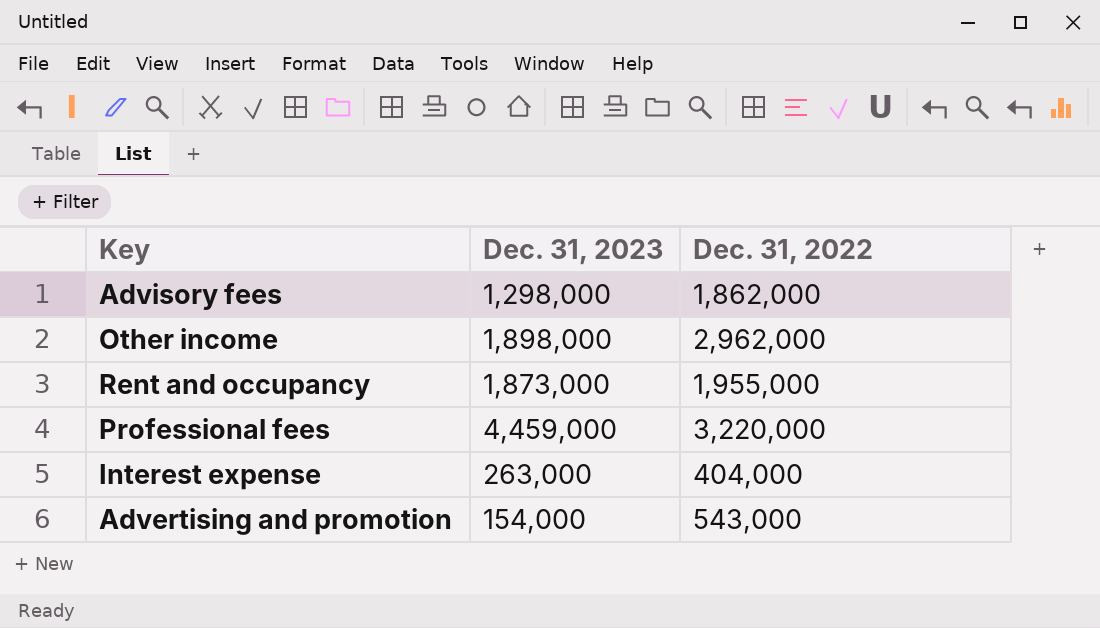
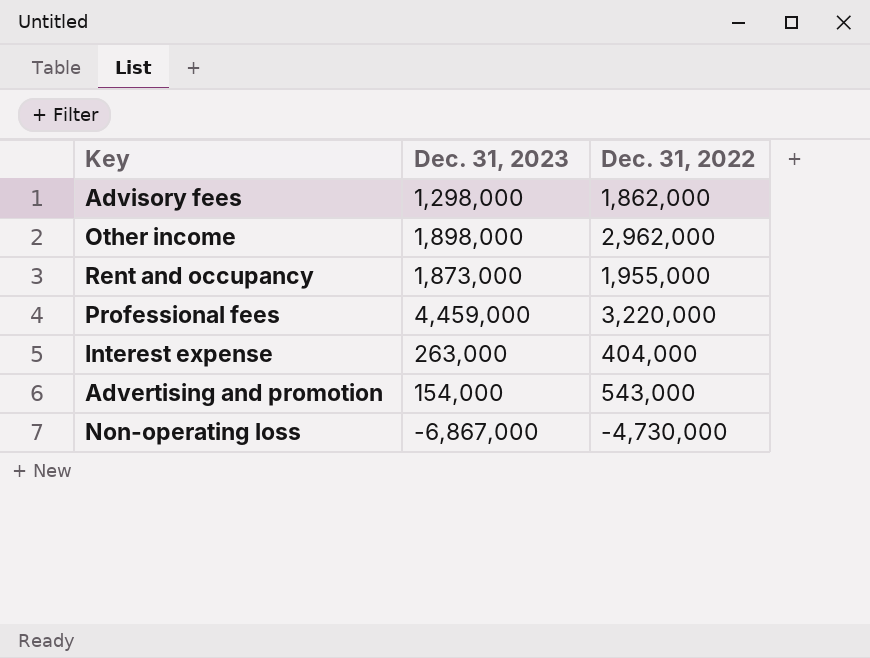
row Non-operating loss: none -> -6,867,000 | -4,730,000

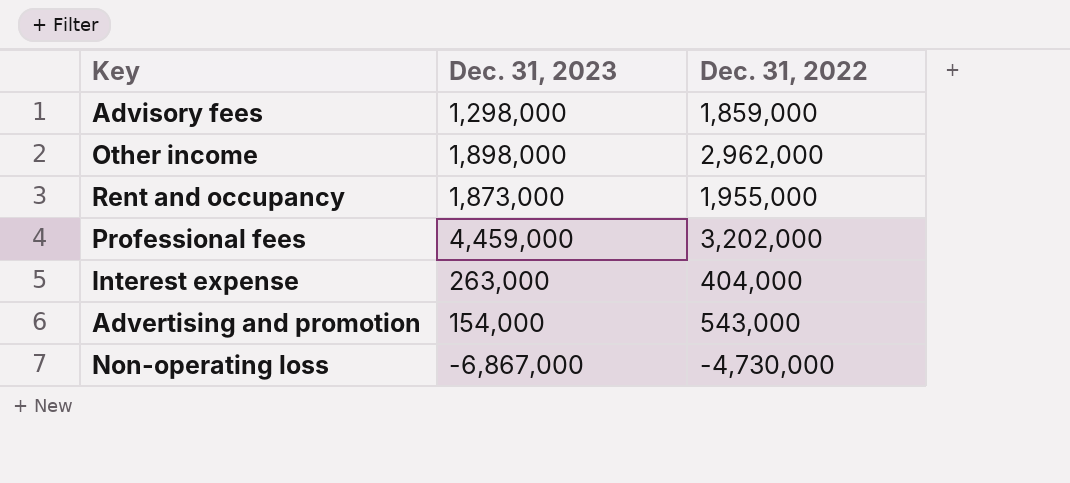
Advisory fees | Dec. 31, 2022: 1,862,000 -> 1,859,000
Professional fees | Dec. 31, 2022: 3,220,000 -> 3,202,000

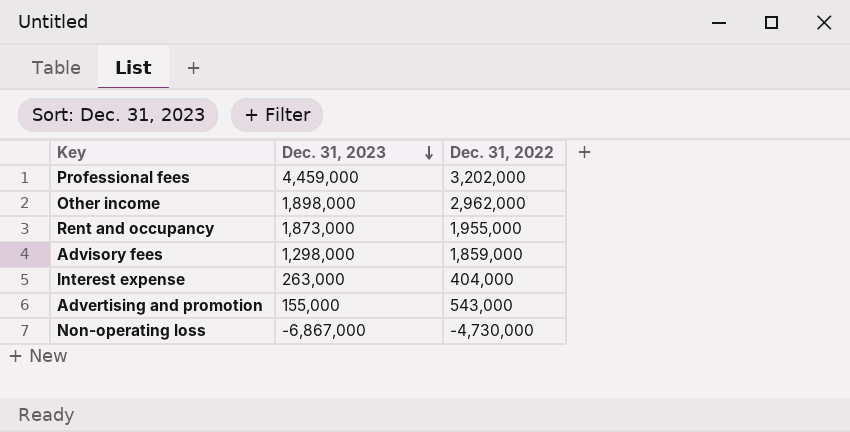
row order: none -> Dec. 31, 2023 descending
Advertising and promotion | Dec. 31, 2023: 154,000 -> 155,000

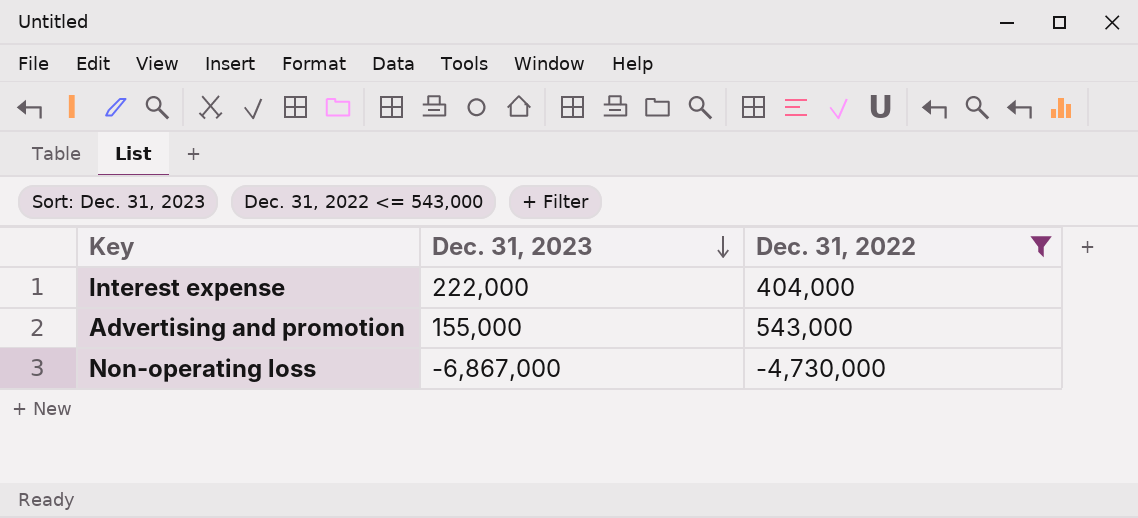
filter: none -> Dec. 31, 2022 <= 543,000
Interest expense | Dec. 31, 2023: 263,000 -> 222,000

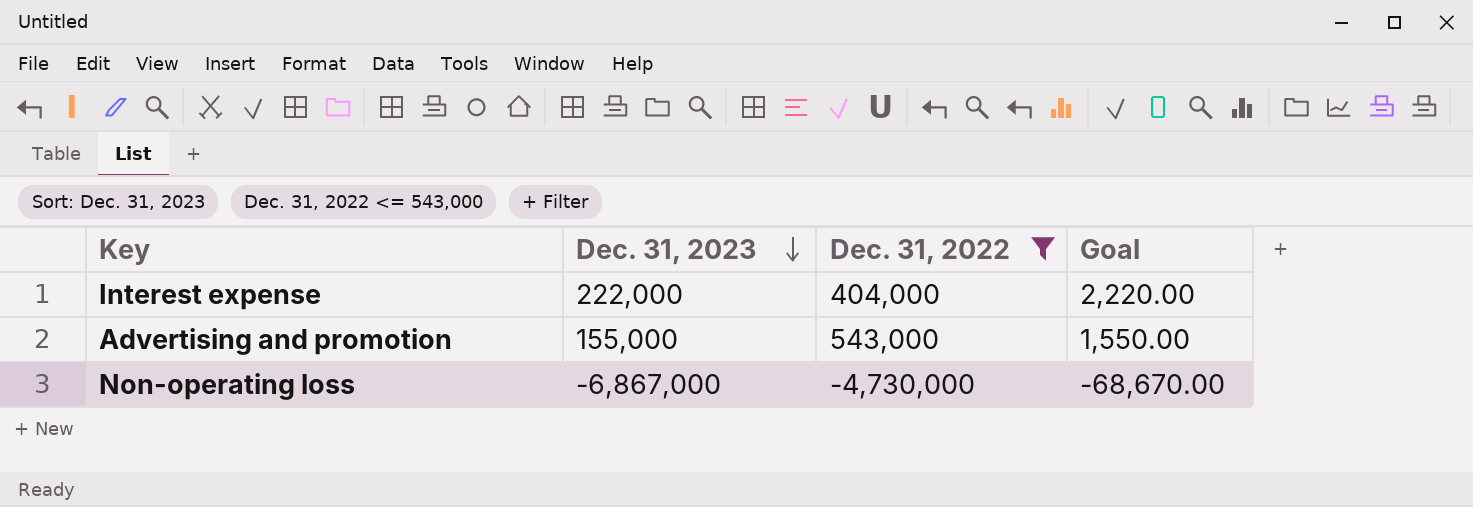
column Goal | formula: none -> [Dec. 31, 2023] * 0.01

